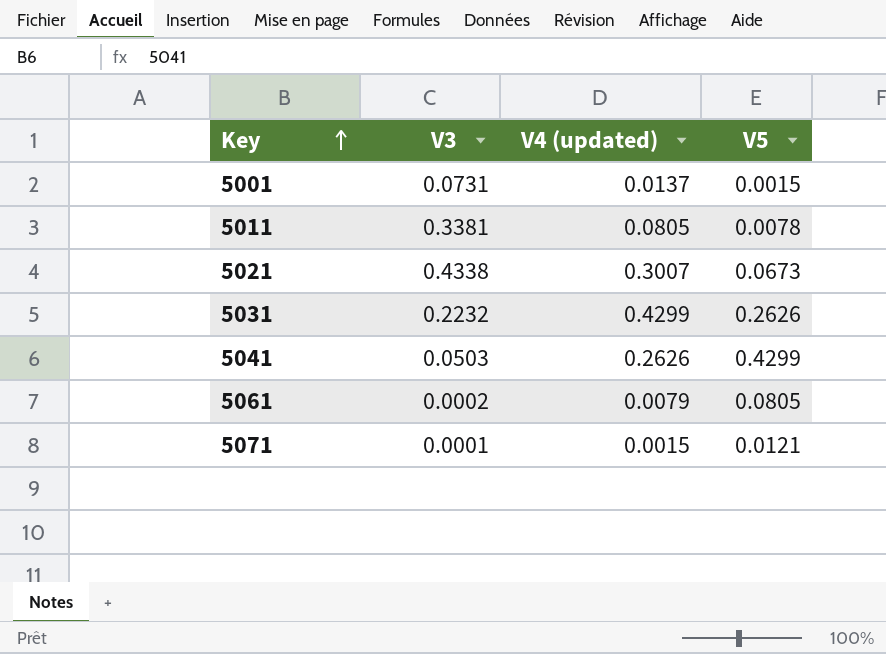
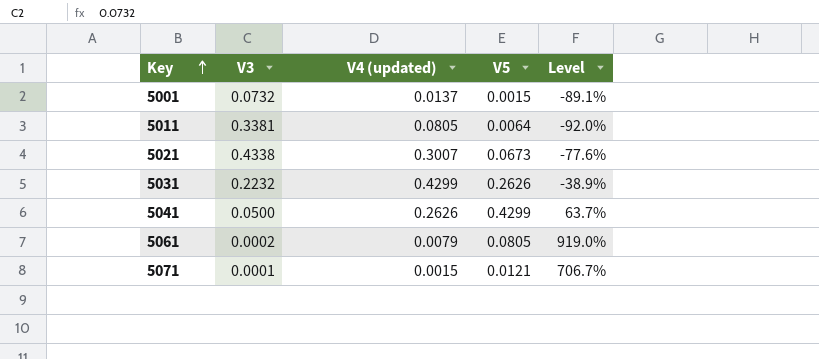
column Level | formula: none -> ([V5] - [V4 (updated)]) / [V4 (updated)]
5001 | V3: 0.0731 -> 0.0732
5011 | V5: 0.0078 -> 0.0064
5041 | V3: 0.0503 -> 0.0500

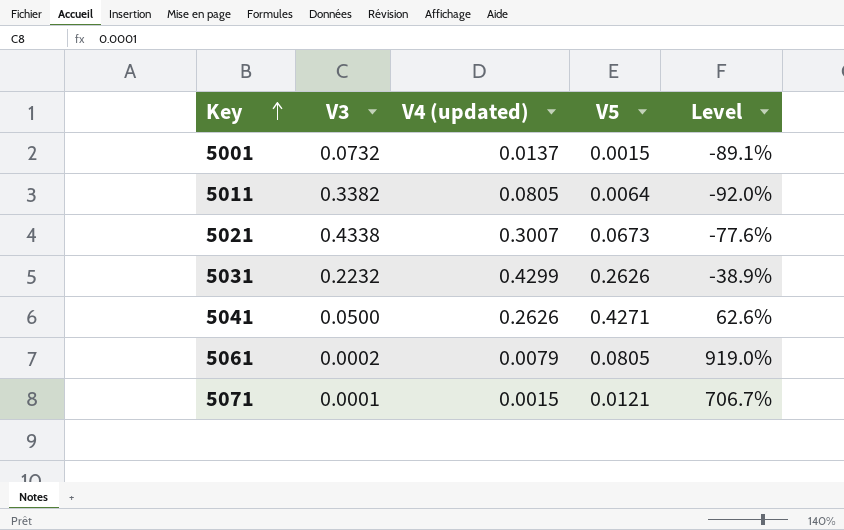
5011 | V3: 0.3381 -> 0.3382
5041 | V5: 0.4299 -> 0.4271
5041 | Level: 63.7% -> 62.6%

